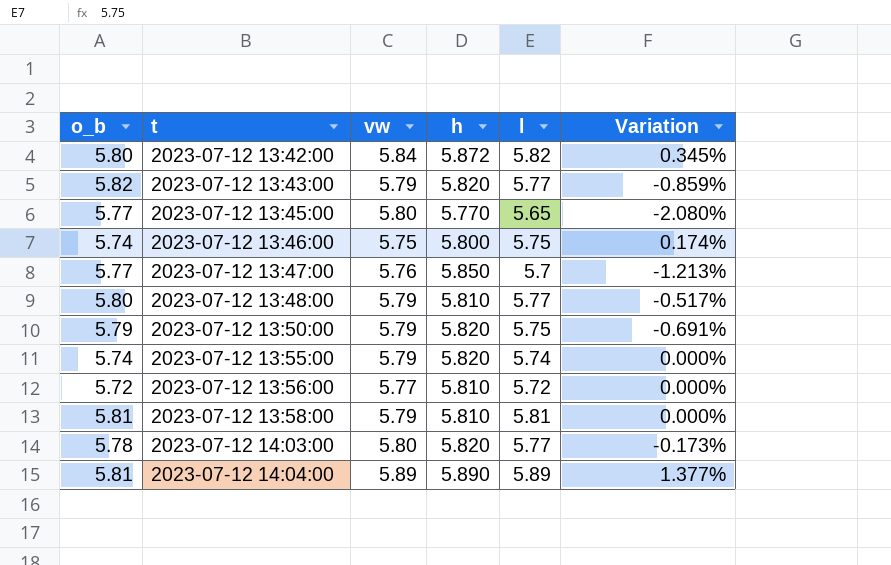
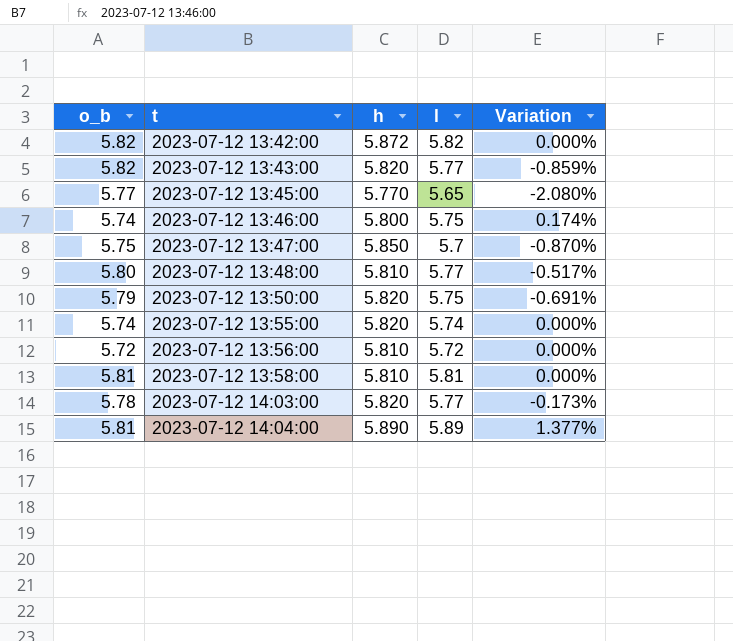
column vw | position: 3 -> none
2023-07-12 13:42:00 | o_b: 5.80 -> 5.82
2023-07-12 13:42:00 | Variation: 0.345% -> 0.000%
2023-07-12 13:47:00 | o_b: 5.77 -> 5.75
2023-07-12 13:47:00 | Variation: -1.213% -> -0.870%

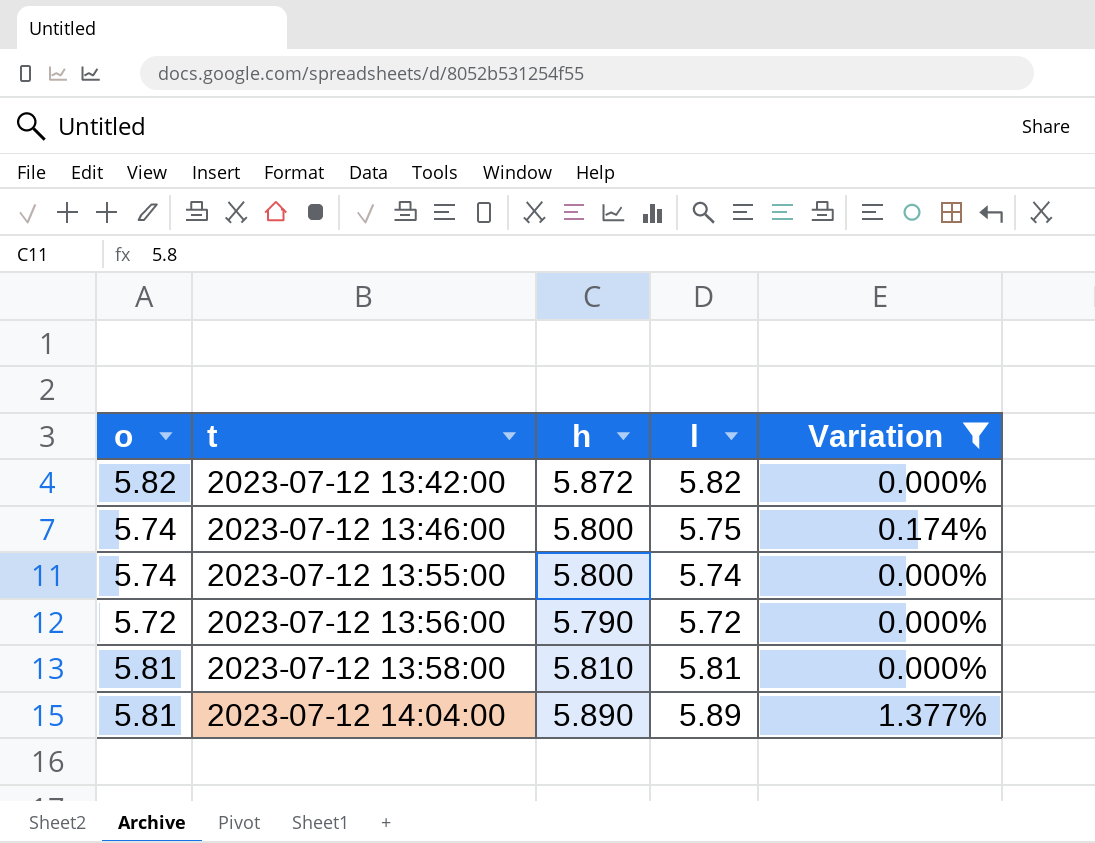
filter: none -> Variation >= 0.000%
column name: o_b -> o
2023-07-12 13:55:00 | h: 5.820 -> 5.800
2023-07-12 13:56:00 | h: 5.810 -> 5.790

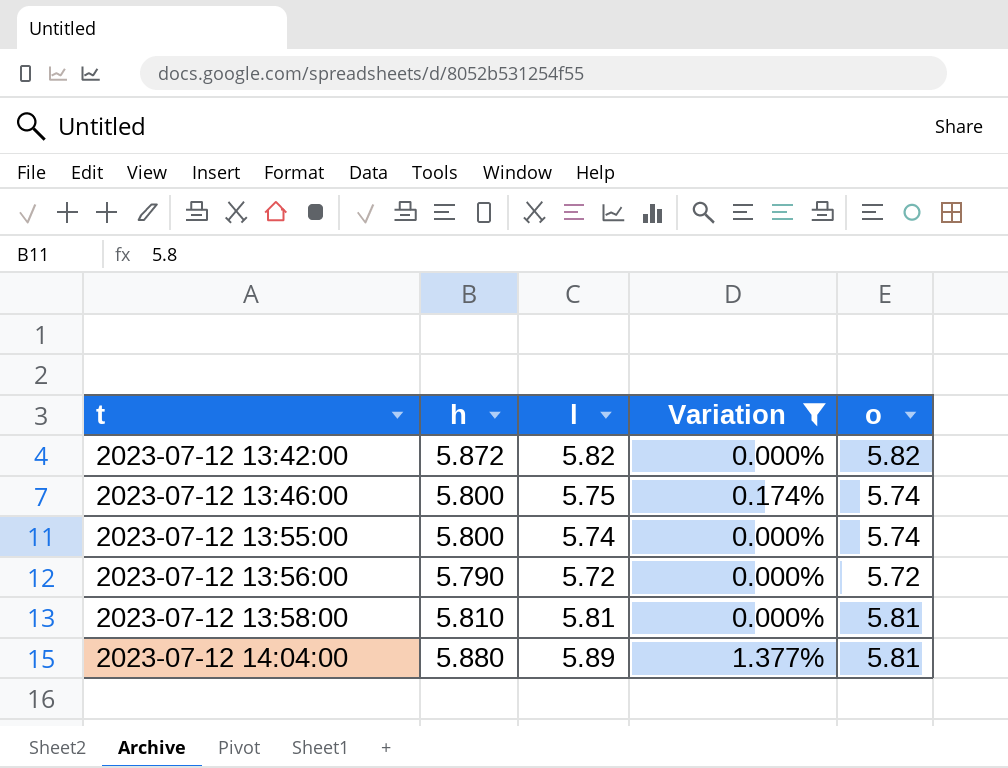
column o | position: 1 -> 5
2023-07-12 14:04:00 | h: 5.890 -> 5.880

